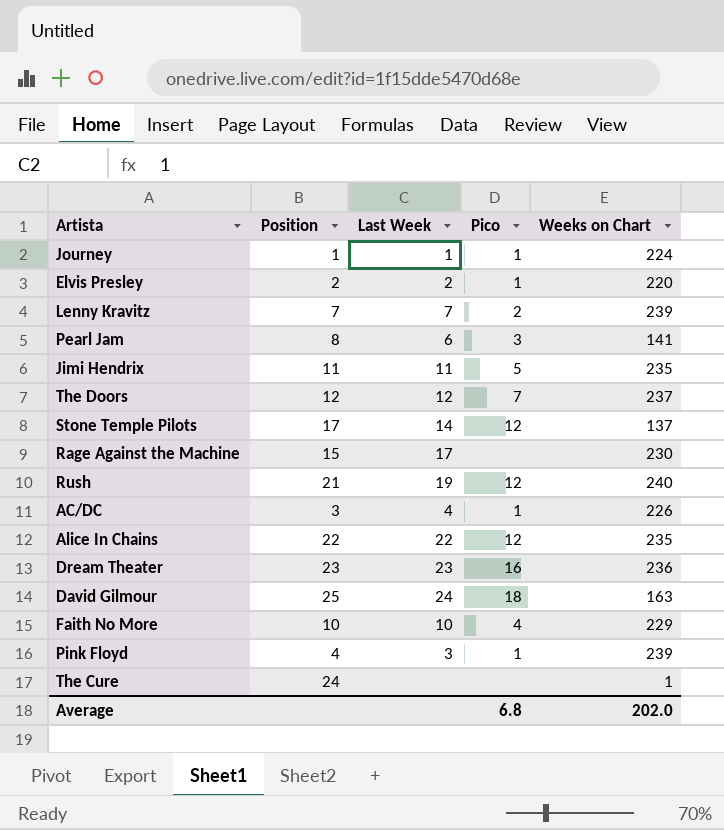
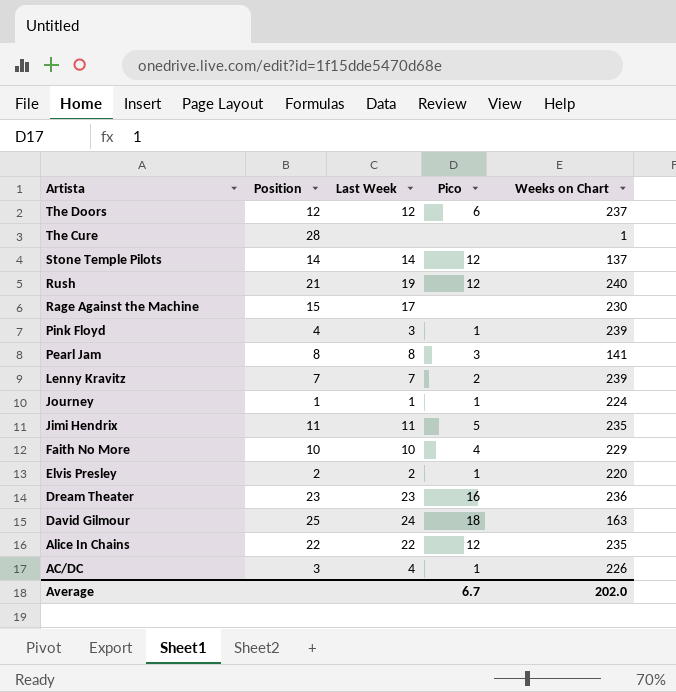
row order: none -> Artista descending
The Doors | Pico: 7 -> 6
The Cure | Position: 24 -> 28
Stone Temple Pilots | Position: 17 -> 14
Pearl Jam | Last Week: 6 -> 8
Average | Pico: 6.8 -> 6.7

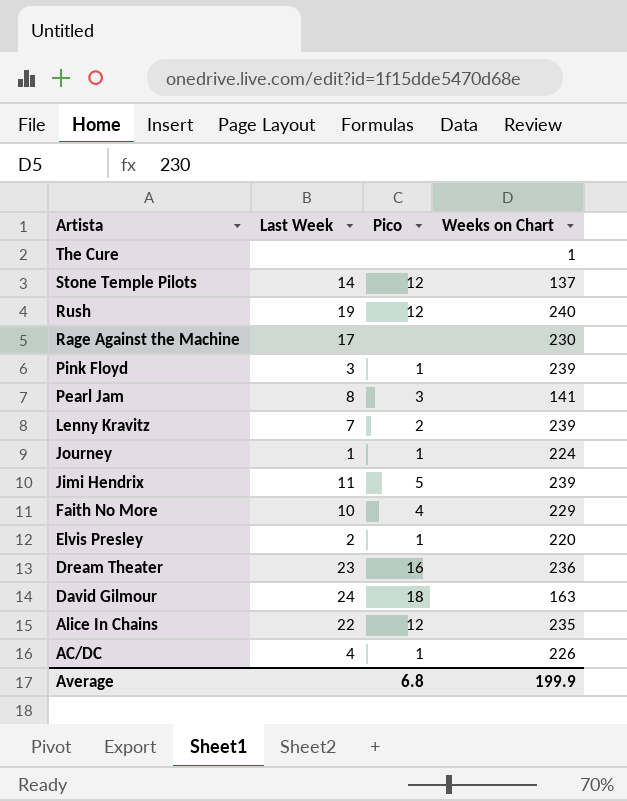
column Position | position: 2 -> none
row The Doors: 12 | 12 | 6 | 237 -> none
Jimi Hendrix | Weeks on Chart: 235 -> 239
Average | Pico: 6.7 -> 6.8
Average | Weeks on Chart: 202.0 -> 199.9

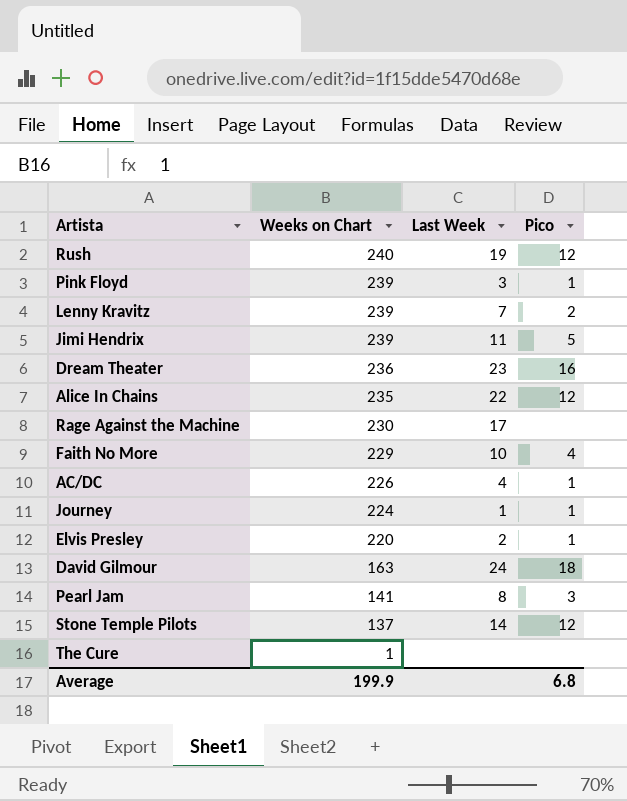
row order: Artista descending -> Weeks on Chart descending
column Weeks on Chart | position: 4 -> 2

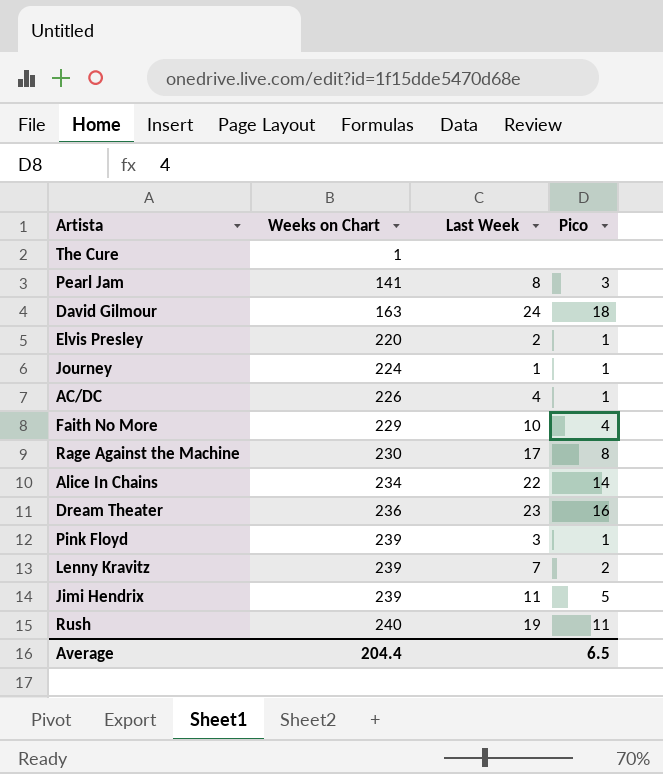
row order: Weeks on Chart descending -> Weeks on Chart ascending
row Stone Temple Pilots: 137 | 14 | 12 -> none
Rage Against the Machine | Pico: none -> 8
Alice In Chains | Weeks on Chart: 235 -> 234
Alice In Chains | Pico: 12 -> 14
Rush | Pico: 12 -> 11
Average | Weeks on Chart: 199.9 -> 204.4
Average | Pico: 6.8 -> 6.5

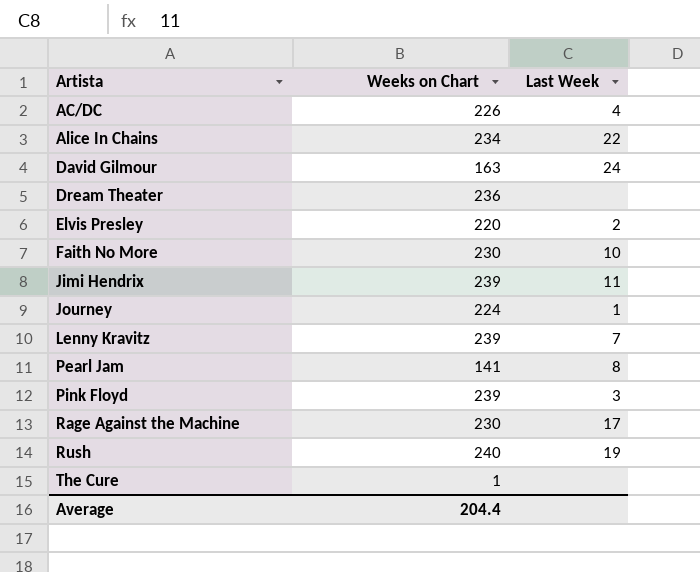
row order: Weeks on Chart ascending -> Artista ascending
column Pico | position: 4 -> none
Dream Theater | Last Week: 23 -> none
Faith No More | Weeks on Chart: 229 -> 230

